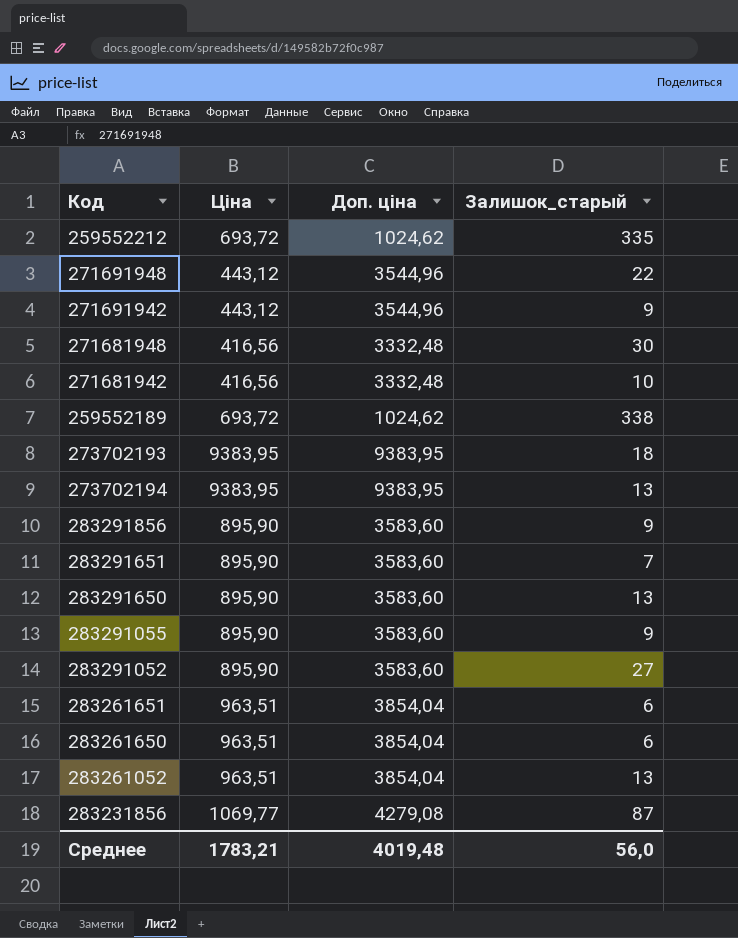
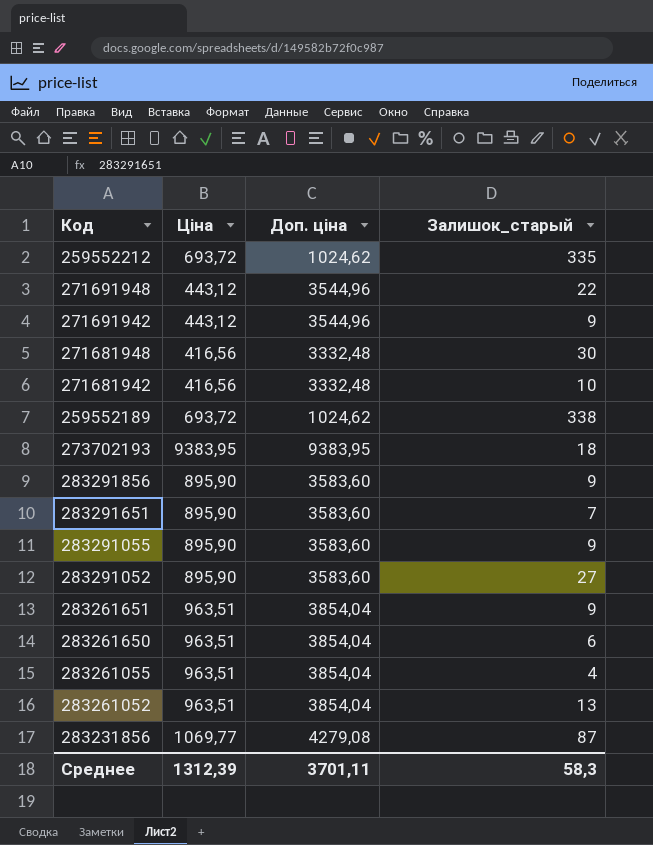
row 273702194: 9383,95 | 9383,95 | 13 -> none
row 283291650: 895,90 | 3583,60 | 13 -> none
283261651 | Залишок_старый: 6 -> 9
row 283261055: none -> 963,51 | 3854,04 | 4
Среднее | Ціна: 1783,21 -> 1312,39
Среднее | Доп. ціна: 4019,48 -> 3701,11
Среднее | Залишок_старый: 56,0 -> 58,3

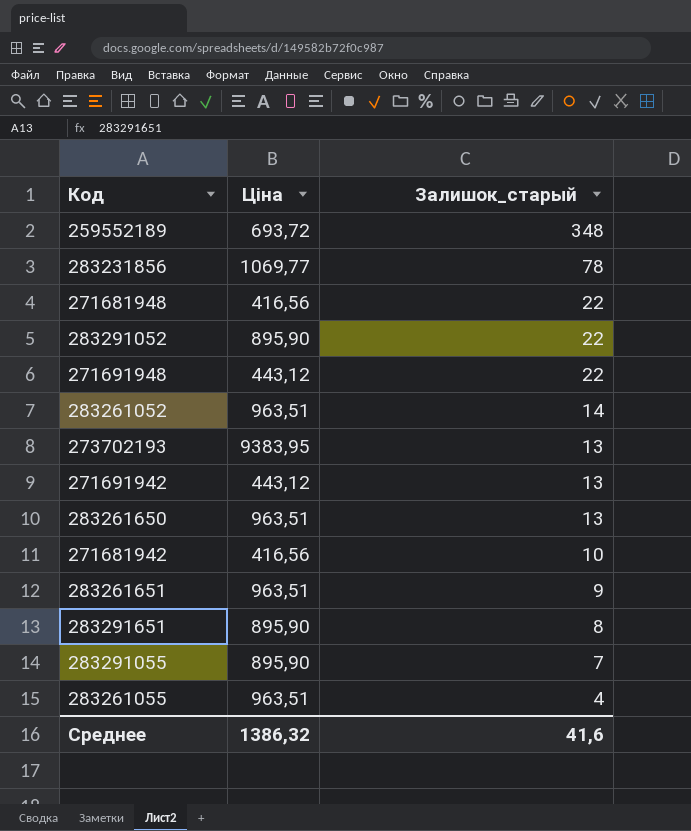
row order: none -> Залишок_старый descending
column Доп. ціна | position: 3 -> none
row 259552212: 693,72 | 1024,62 | 335 -> none
row 283291856: 895,90 | 3583,60 | 9 -> none
259552189 | Залишок_старый: 338 -> 348
283231856 | Залишок_старый: 87 -> 78
271681948 | Залишок_старый: 30 -> 22
283291052 | Залишок_старый: 27 -> 22
283261052 | Залишок_старый: 13 -> 14
273702193 | Залишок_старый: 18 -> 13
271691942 | Залишок_старый: 9 -> 13
283261650 | Залишок_старый: 6 -> 13
283291651 | Залишок_старый: 7 -> 8
283291055 | Залишок_старый: 9 -> 7
Среднее | Ціна: 1312,39 -> 1386,32
Среднее | Залишок_старый: 58,3 -> 41,6

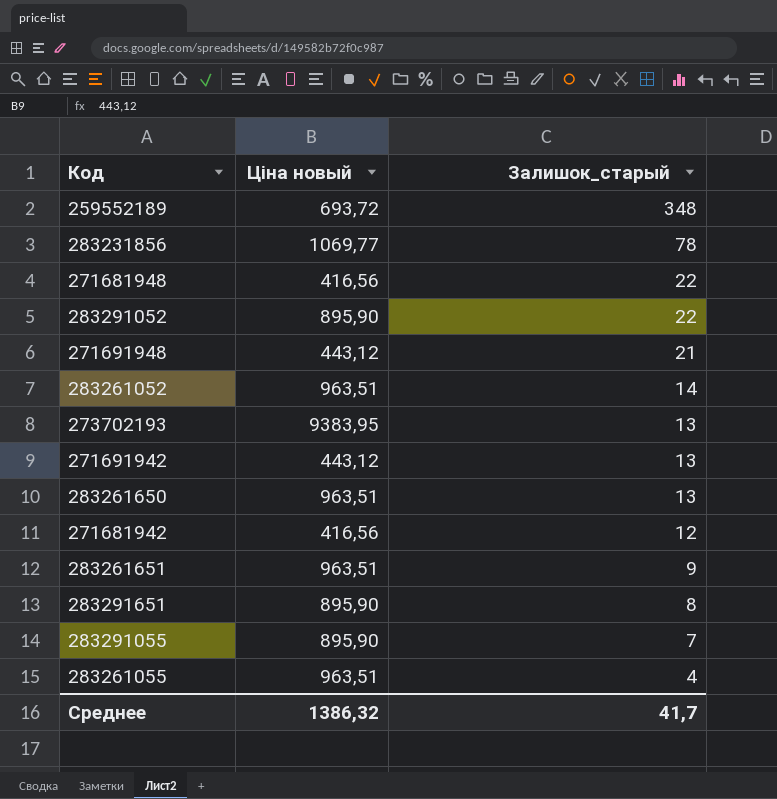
column name: Ціна -> Ціна новый
271691948 | Залишок_старый: 22 -> 21
271681942 | Залишок_старый: 10 -> 12
Среднее | Залишок_старый: 41,6 -> 41,7

